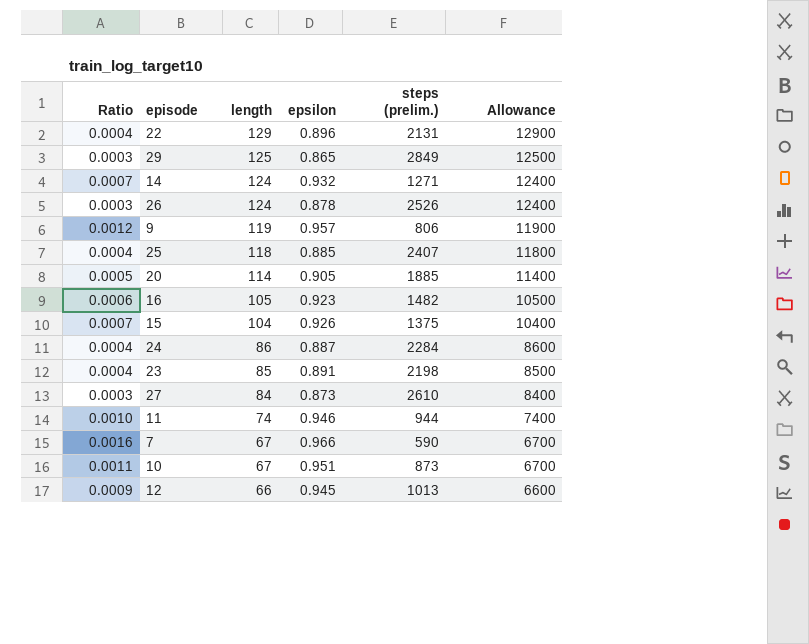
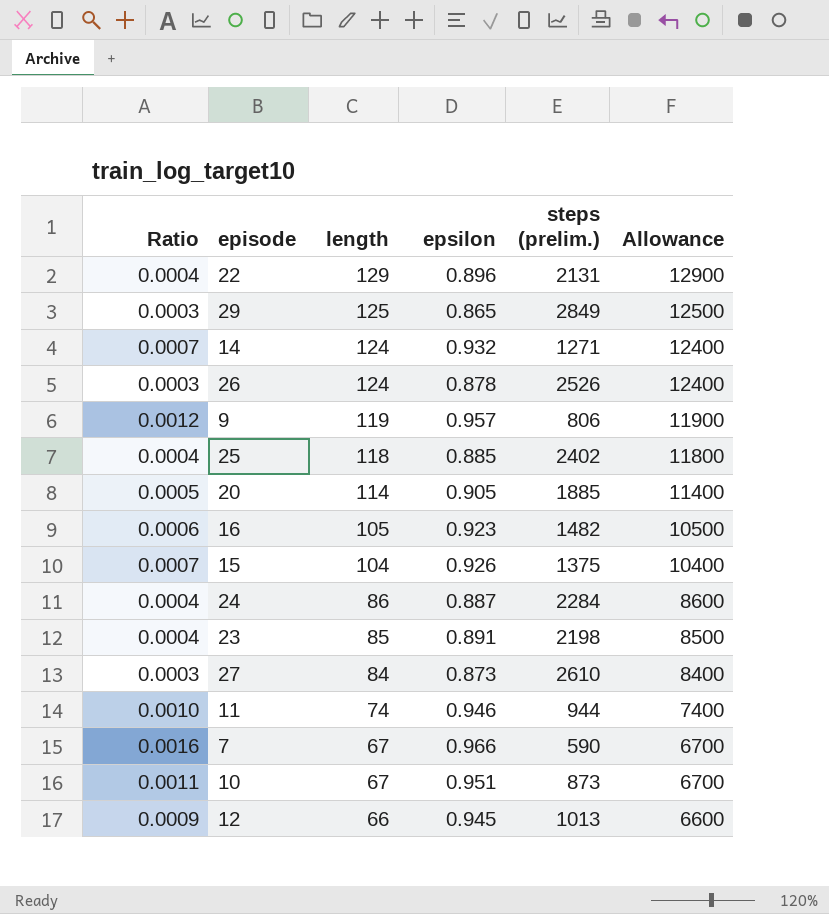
25 | steps (prelim.): 2407 -> 2402

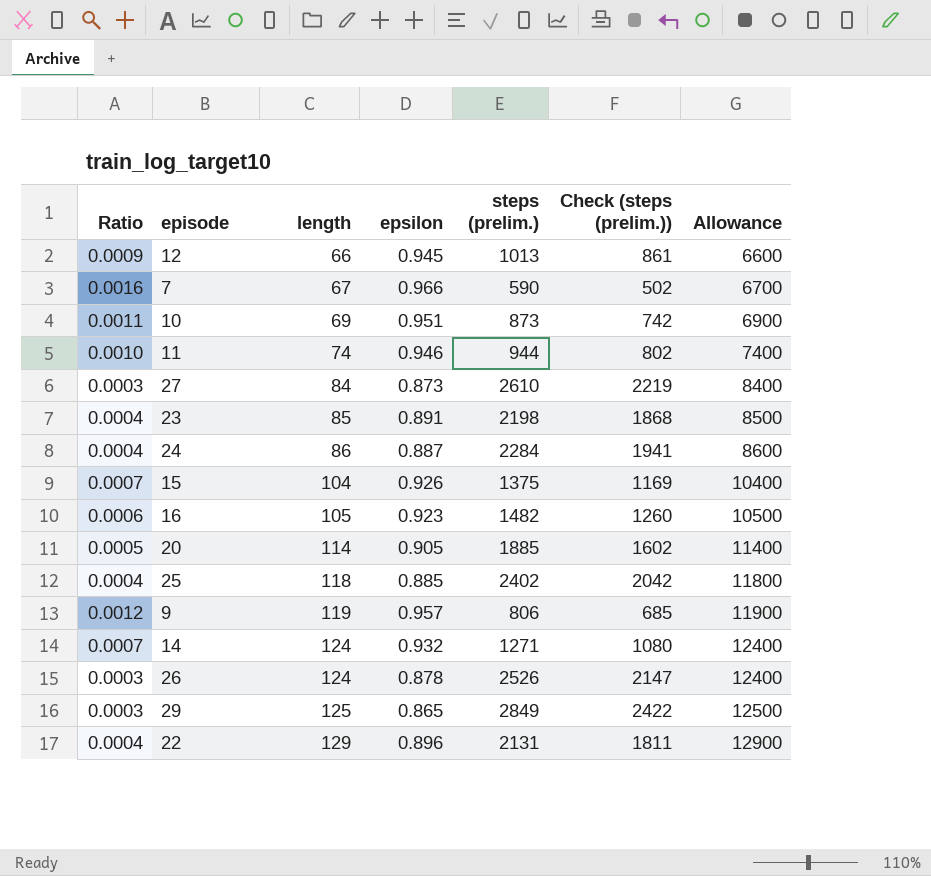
row order: length descending -> length ascending
column Check (steps (prelim.)) | formula: none -> [steps (prelim.)] * 0.85
10 | length: 67 -> 69
10 | Allowance: 6700 -> 6900

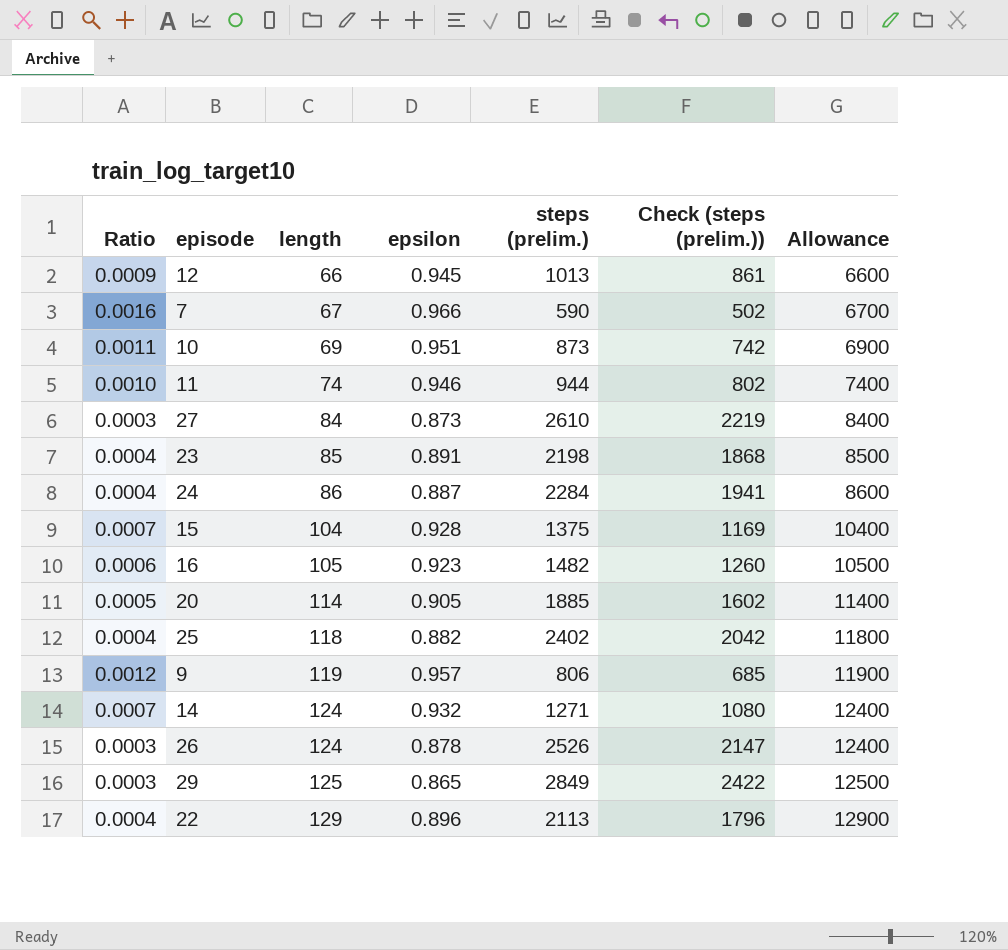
15 | epsilon: 0.926 -> 0.928
25 | epsilon: 0.885 -> 0.882
22 | steps (prelim.): 2131 -> 2113
22 | Check (steps (prelim.)): 1811 -> 1796

